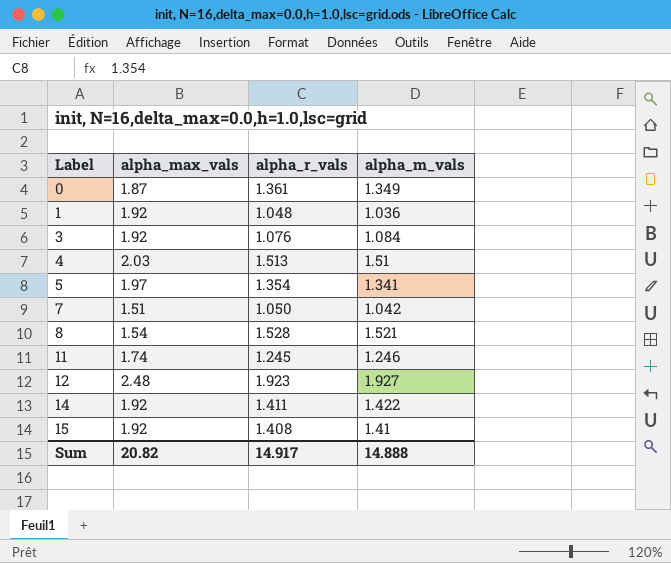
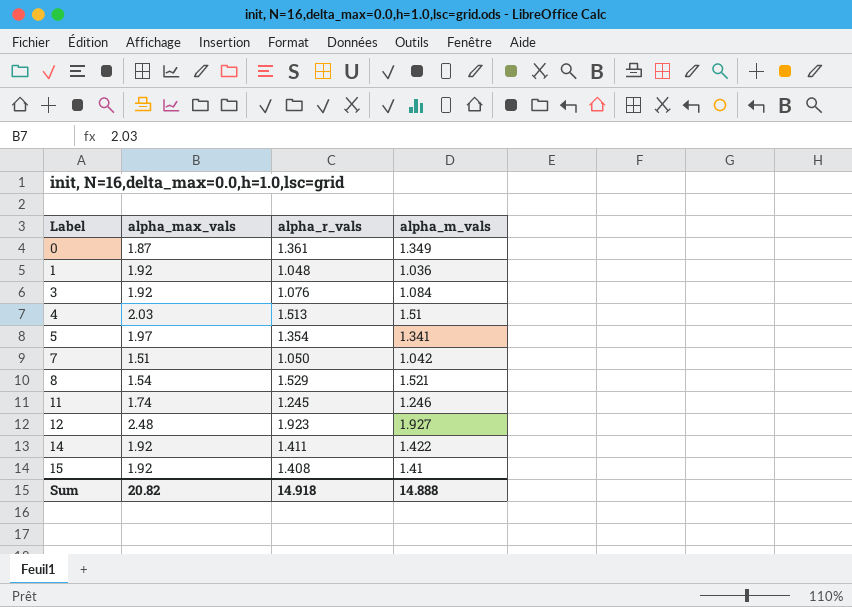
8 | alpha_r_vals: 1.528 -> 1.529
Sum | alpha_r_vals: 14.917 -> 14.918

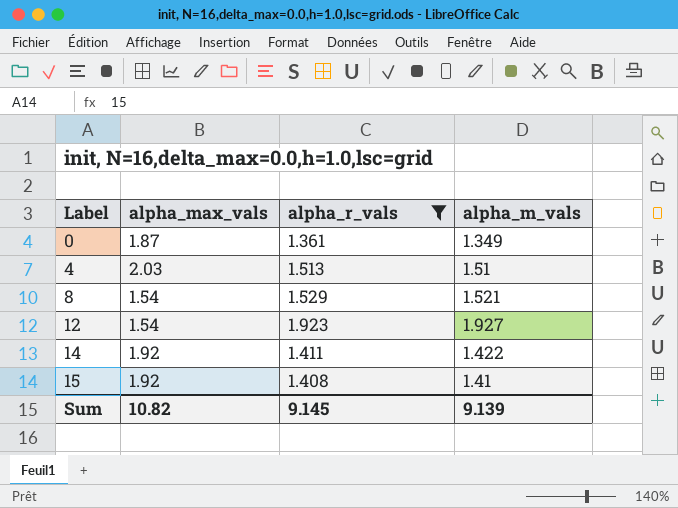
filter: none -> alpha_r_vals >= 1.361
12 | alpha_max_vals: 2.48 -> 1.54
Sum | alpha_max_vals: 20.82 -> 10.82
Sum | alpha_r_vals: 14.918 -> 9.145
Sum | alpha_m_vals: 14.888 -> 9.139

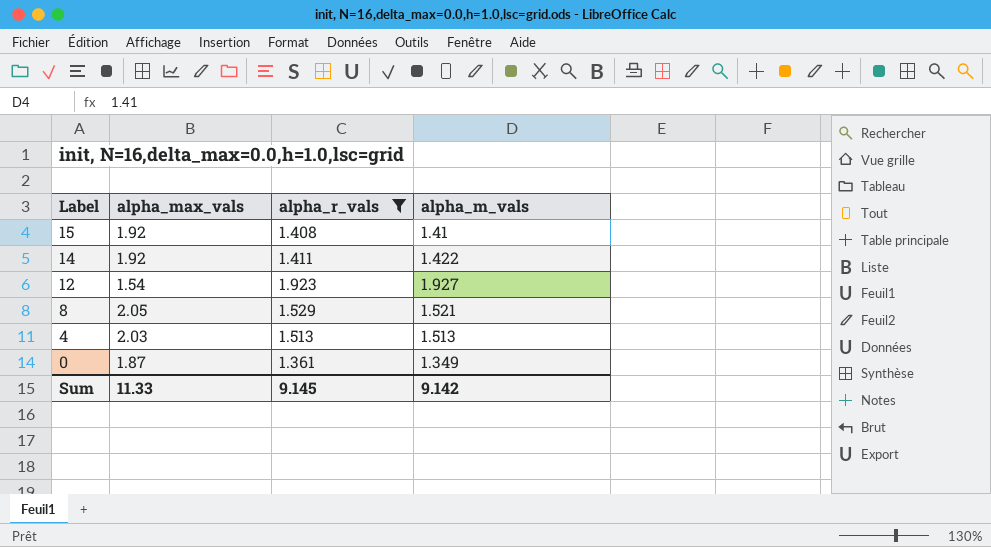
row order: Label ascending -> Label descending
8 | alpha_max_vals: 1.54 -> 2.05
4 | alpha_m_vals: 1.51 -> 1.513
Sum | alpha_max_vals: 10.82 -> 11.33
Sum | alpha_m_vals: 9.139 -> 9.142

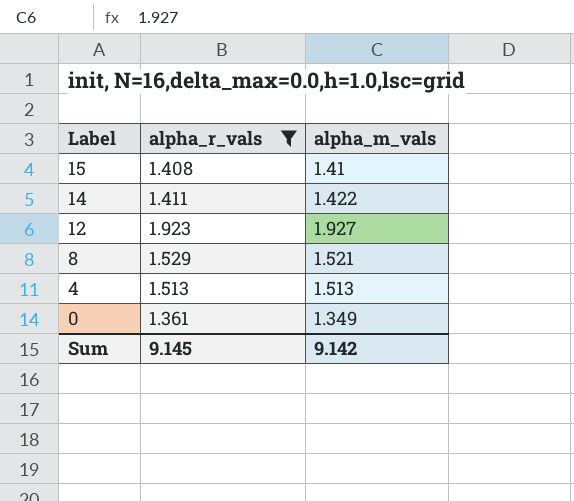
column alpha_max_vals | position: 2 -> none

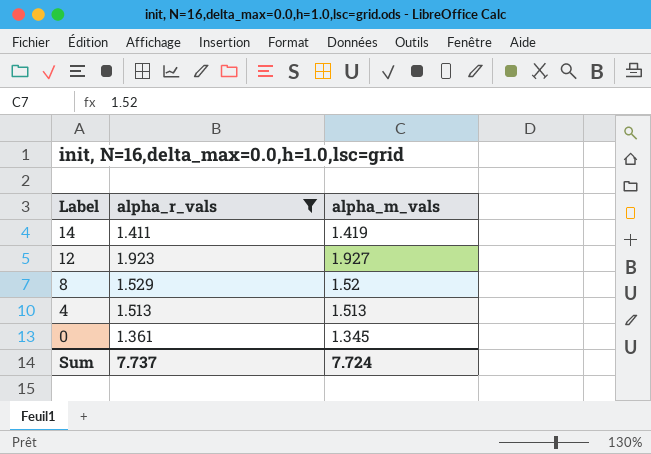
row 15: 1.408 | 1.41 -> none
14 | alpha_m_vals: 1.422 -> 1.419
8 | alpha_m_vals: 1.521 -> 1.52
0 | alpha_m_vals: 1.349 -> 1.345
Sum | alpha_r_vals: 9.145 -> 7.737
Sum | alpha_m_vals: 9.142 -> 7.724

